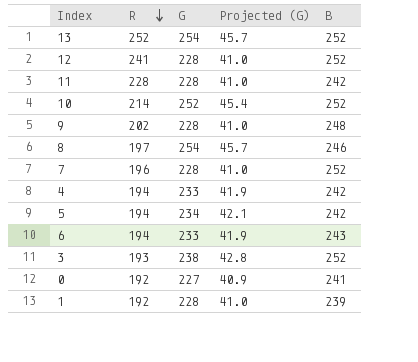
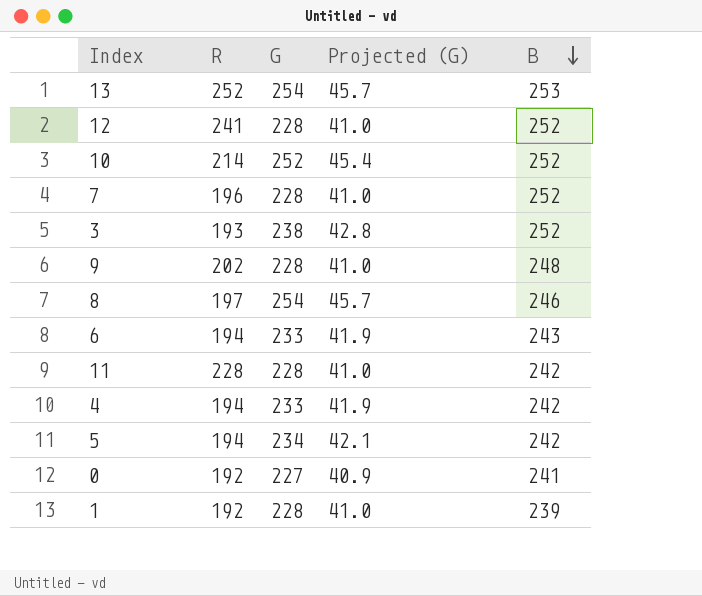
row order: R descending -> B descending
13 | B: 252 -> 253

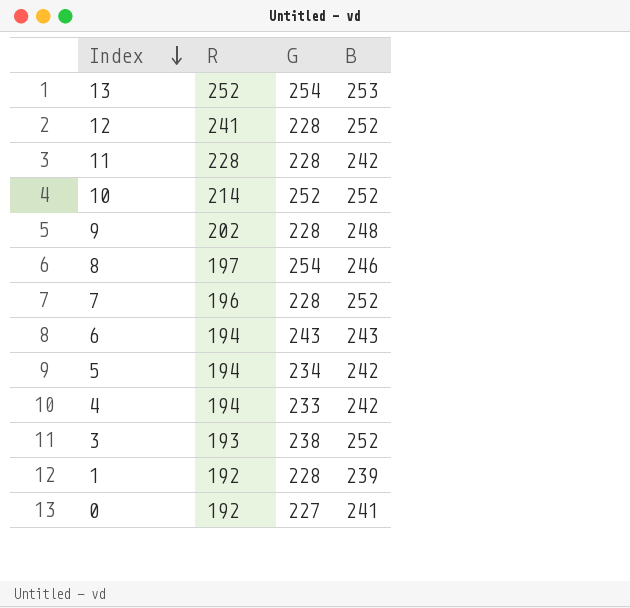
row order: B descending -> Index descending
column Projected (G) | formula: [G] * 0.18 -> none
6 | G: 233 -> 243

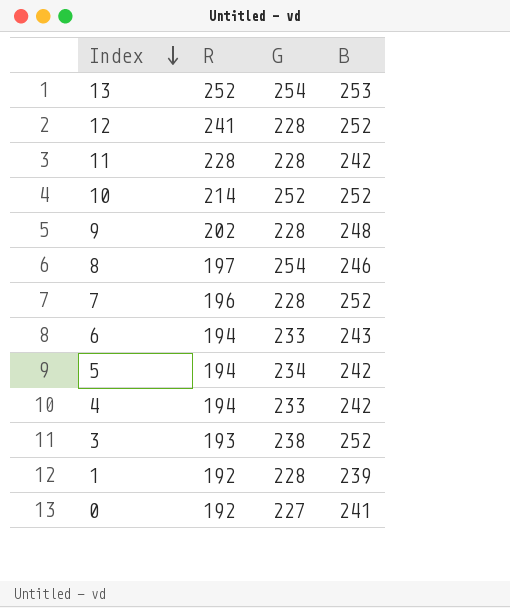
6 | G: 243 -> 233

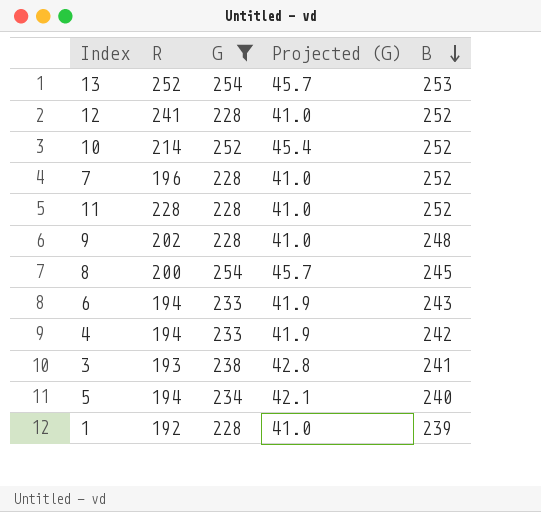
filter: none -> G != 227
row order: Index descending -> B descending
column Projected (G) | formula: none -> [G] * 0.18
11 | B: 242 -> 252
8 | R: 197 -> 200
8 | B: 246 -> 245
3 | B: 252 -> 241
5 | B: 242 -> 240

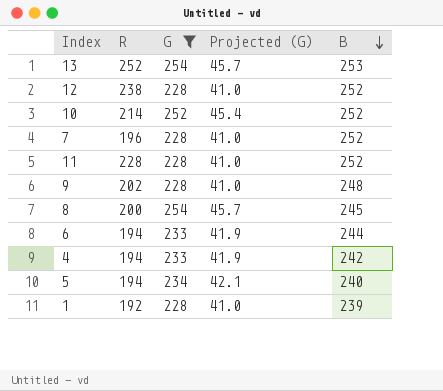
row 3: 193 | 238 | 42.8 | 241 -> none
12 | R: 241 -> 238
6 | B: 243 -> 244

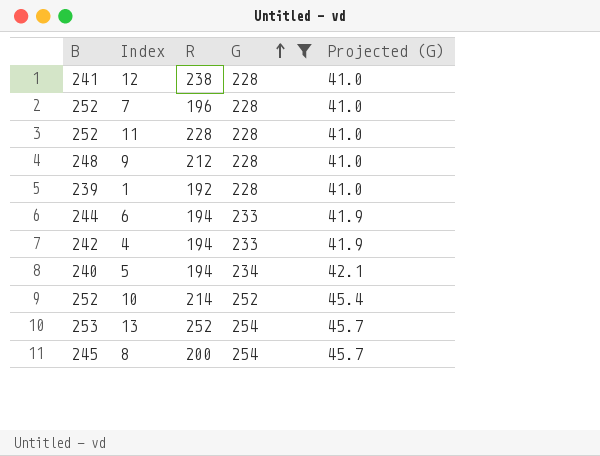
row order: B descending -> G ascending
column B | position: 5 -> 1
12 | B: 252 -> 241
9 | R: 202 -> 212

